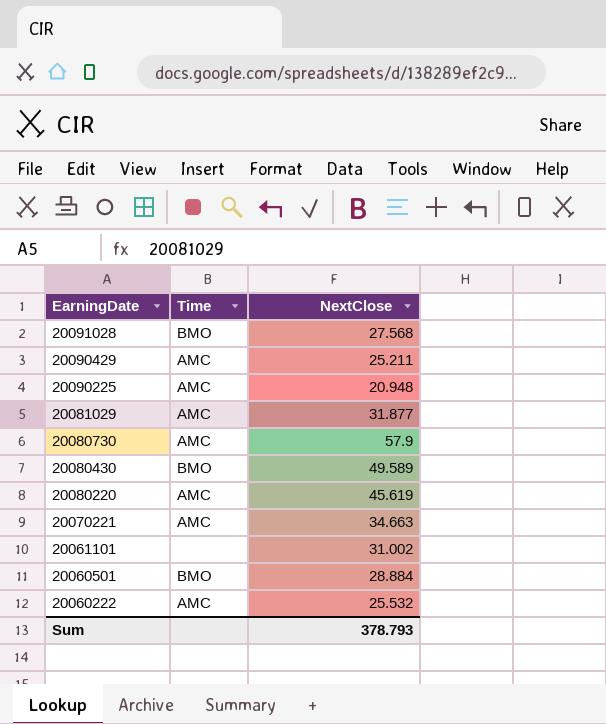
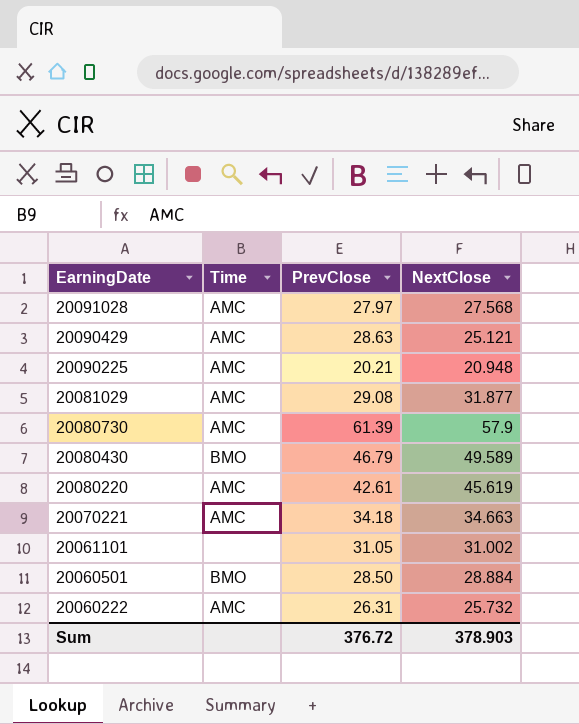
column PrevClose | position: none -> 3
20091028 | Time: BMO -> AMC
20090429 | NextClose: 25.211 -> 25.121
20060222 | NextClose: 25.532 -> 25.732
Sum | NextClose: 378.793 -> 378.903

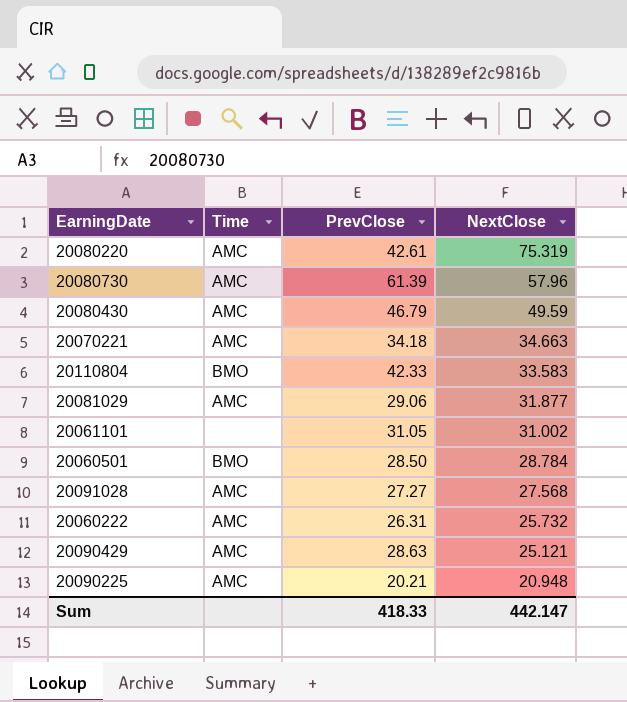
row order: EarningDate descending -> NextClose descending
20080220 | NextClose: 45.619 -> 75.319
20080730 | NextClose: 57.9 -> 57.96
20080430 | Time: BMO -> AMC
20080430 | NextClose: 49.589 -> 49.59
row 20110804: none -> BMO | 42.33 | 33.583
20081029 | PrevClose: 29.08 -> 29.06
20060501 | NextClose: 28.884 -> 28.784
20091028 | PrevClose: 27.97 -> 27.27
Sum | PrevClose: 376.72 -> 418.33
Sum | NextClose: 378.903 -> 442.147

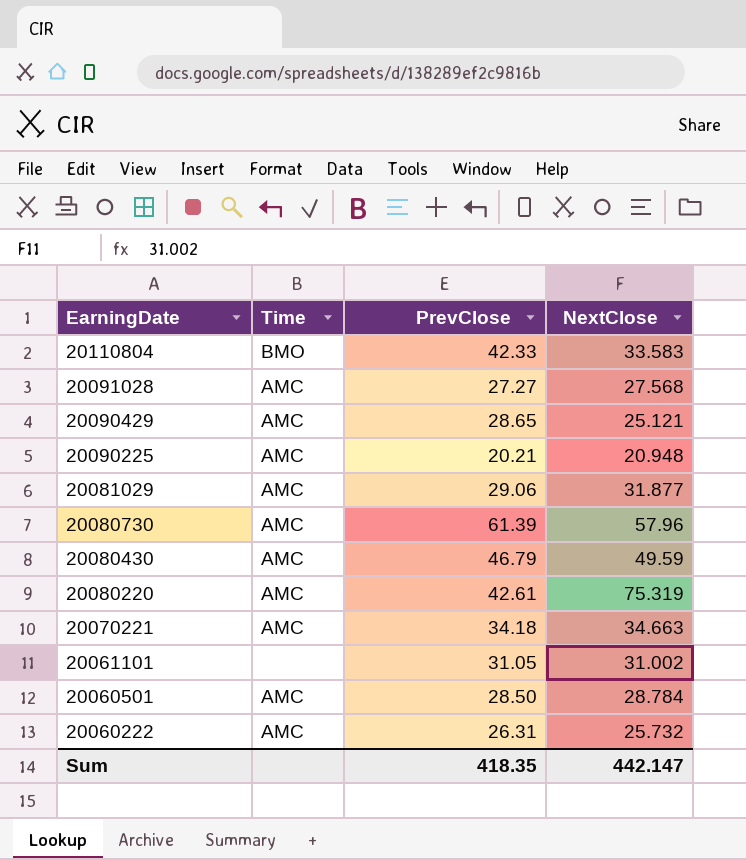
row order: NextClose descending -> EarningDate descending
20090429 | PrevClose: 28.63 -> 28.65
20060501 | Time: BMO -> AMC
Sum | PrevClose: 418.33 -> 418.35

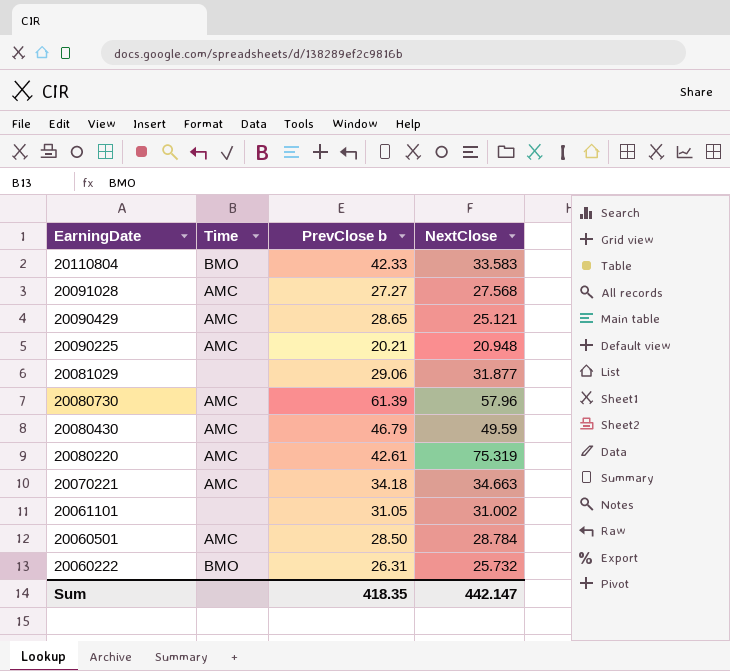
column name: PrevClose -> PrevClose b
20081029 | Time: AMC -> none
20060222 | Time: AMC -> BMO

